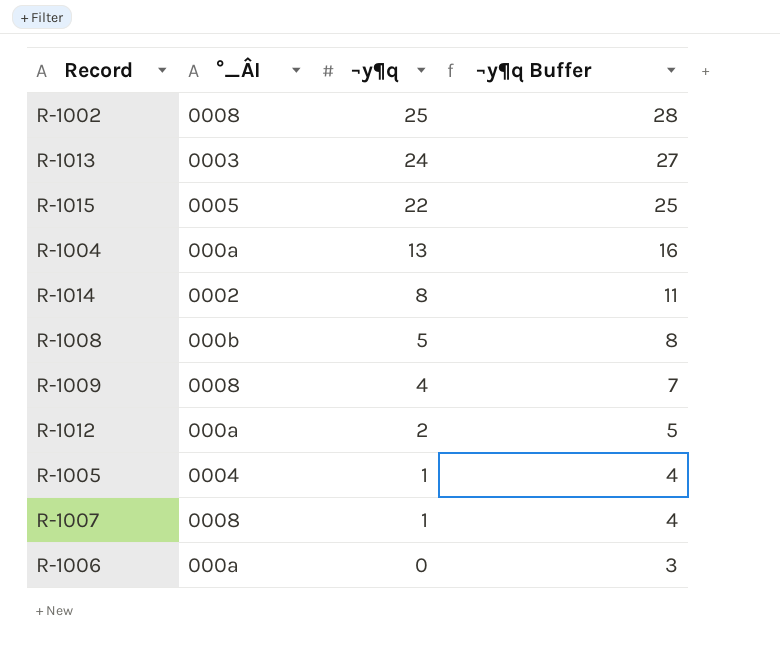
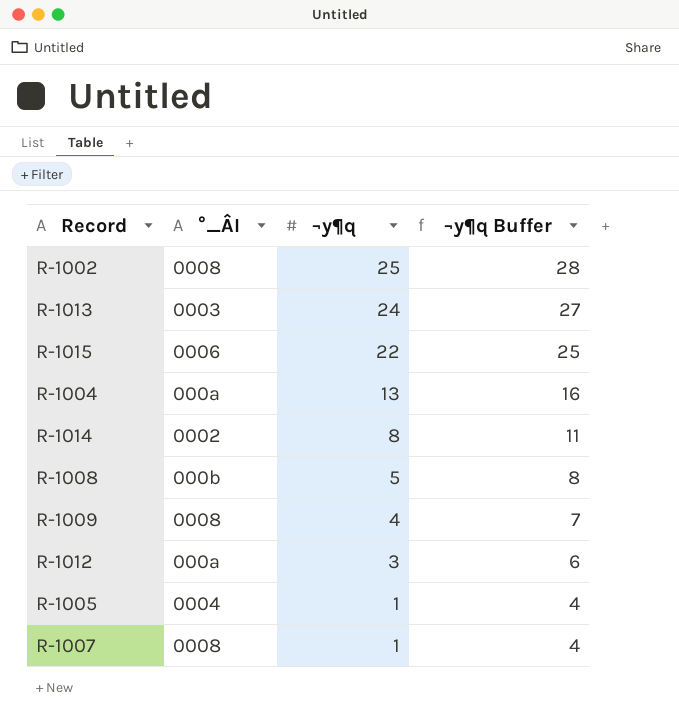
row R-1006: 000a | 0 | 3 -> none
R-1015 | °_ÂI: 0005 -> 0006
R-1012 | ¬y¶q: 2 -> 3
R-1012 | ¬y¶q Buffer: 5 -> 6

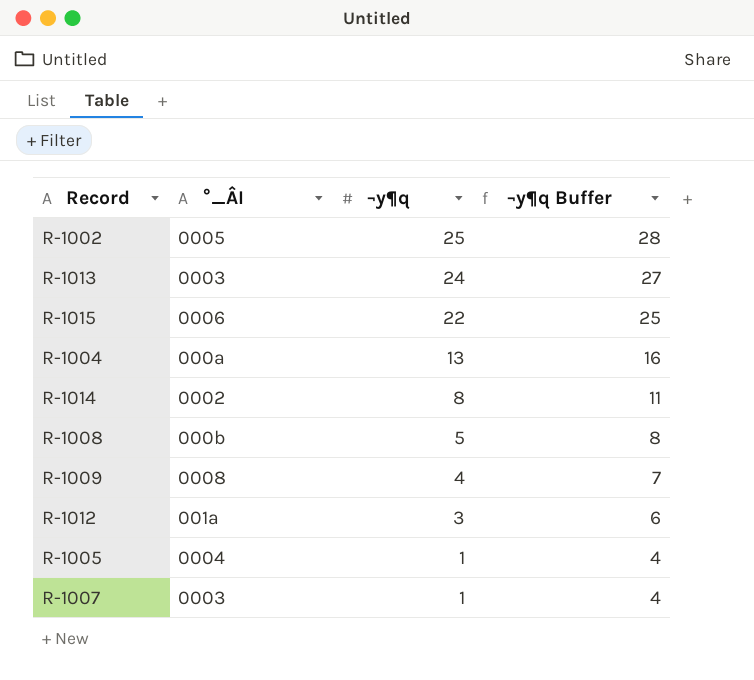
R-1002 | °_ÂI: 0008 -> 0005
R-1012 | °_ÂI: 000a -> 001a
R-1007 | °_ÂI: 0008 -> 0003

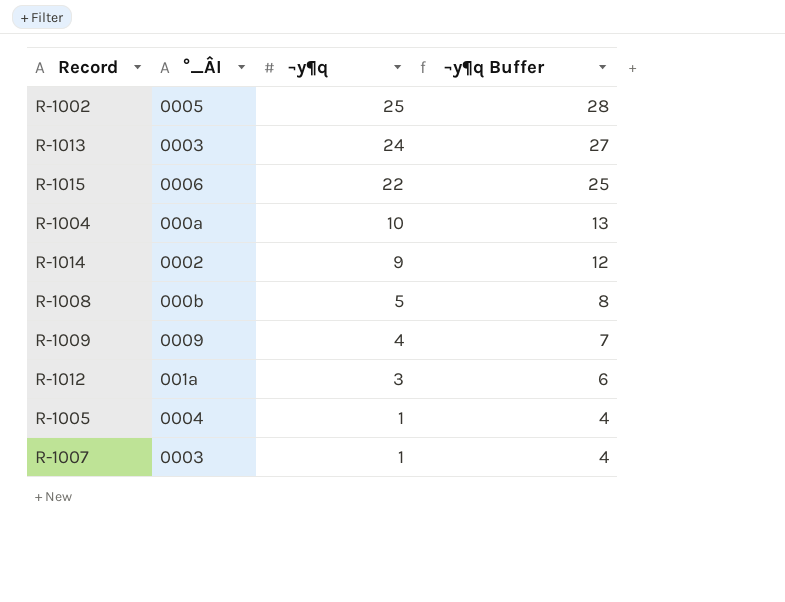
R-1004 | ¬y¶q: 13 -> 10
R-1004 | ¬y¶q Buffer: 16 -> 13
R-1014 | ¬y¶q: 8 -> 9
R-1014 | ¬y¶q Buffer: 11 -> 12
R-1009 | °_ÂI: 0008 -> 0009

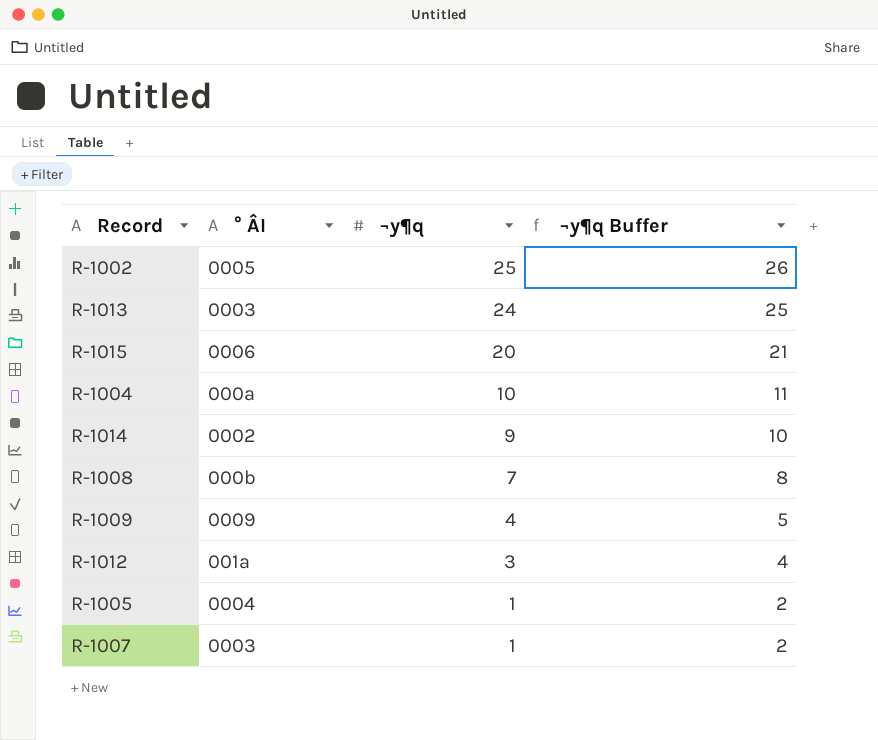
column name: °_ÂI -> ° ÂI
column ¬y¶q Buffer | formula: [¬y¶q] + 3 -> [¬y¶q] + 1
R-1015 | ¬y¶q: 22 -> 20
R-1008 | ¬y¶q: 5 -> 7

